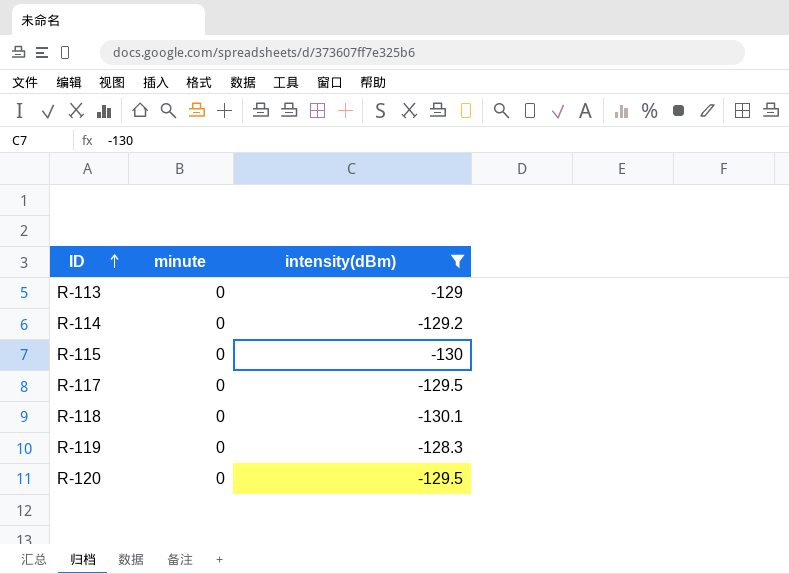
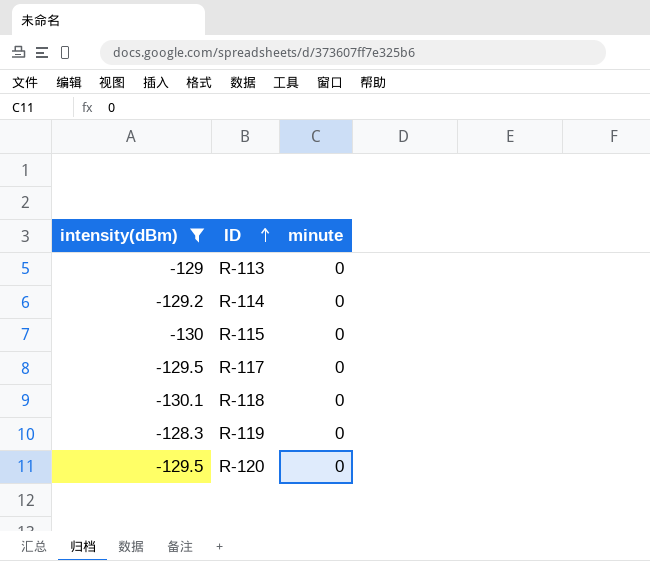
column intensity(dBm) | position: 3 -> 1

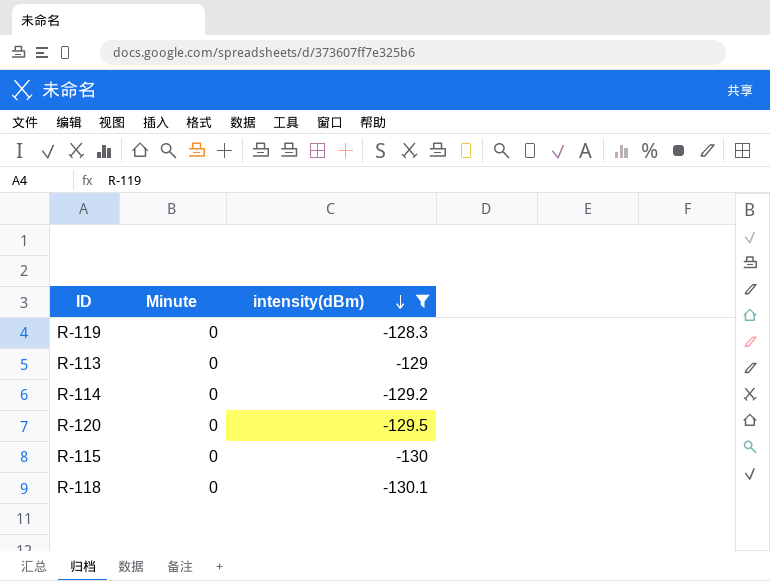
row order: ID ascending -> intensity(dBm) descending
column name: minute -> Minute
column intensity(dBm) | position: 1 -> 3
row R-117: -129.5 | 0 -> none

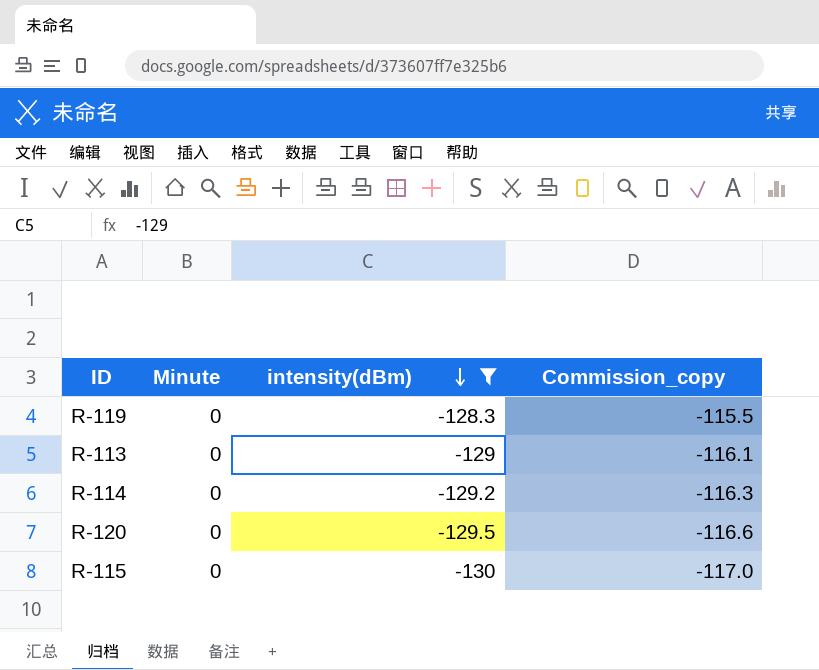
column Commission_copy | formula: none -> [intensity(dBm)] * 0.9
row R-118: 0 | -130.1 -> none

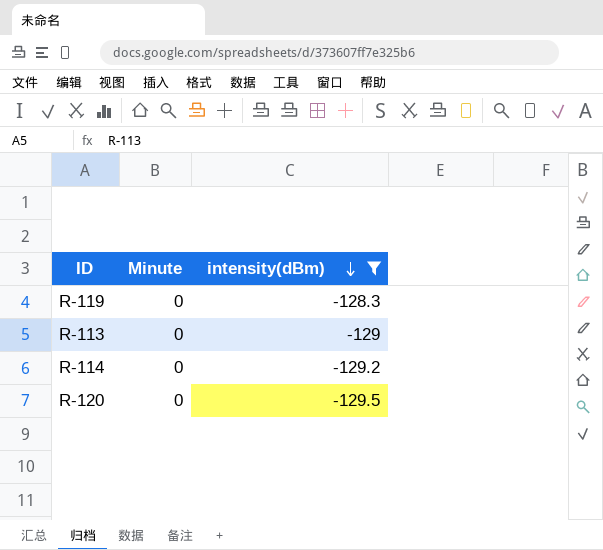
column Commission_copy | formula: [intensity(dBm)] * 0.9 -> none
row R-115: 0 | -130 | -117.0 -> none

